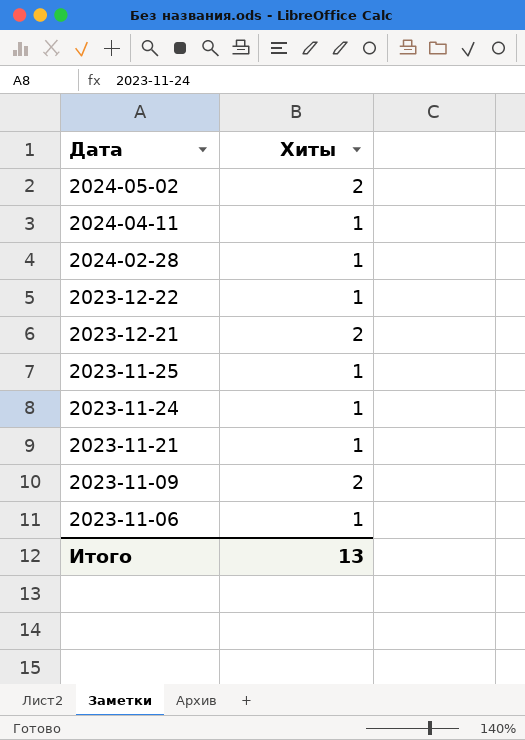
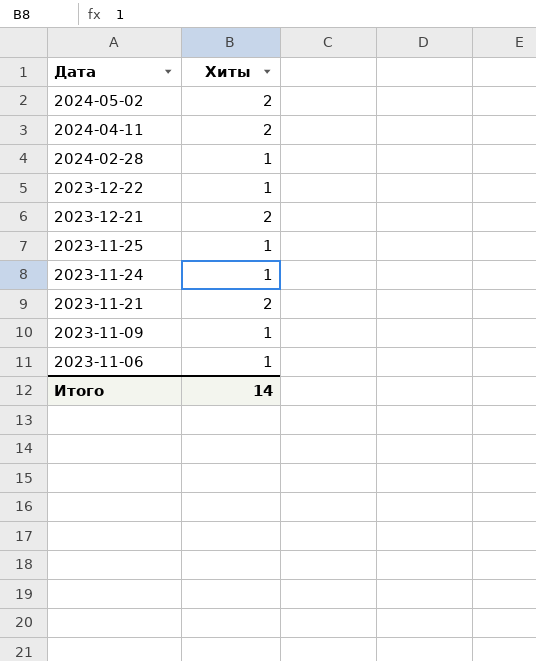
2024-04-11 | Хиты: 1 -> 2
2023-11-21 | Хиты: 1 -> 2
2023-11-09 | Хиты: 2 -> 1
Итого | Хиты: 13 -> 14

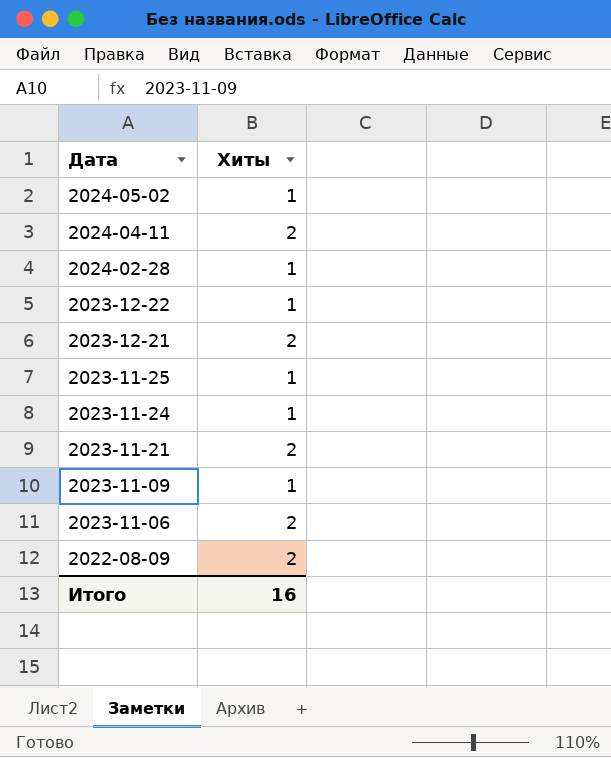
2024-05-02 | Хиты: 2 -> 1
2023-11-06 | Хиты: 1 -> 2
row 2022-08-09: none -> 2
Итого | Хиты: 14 -> 16

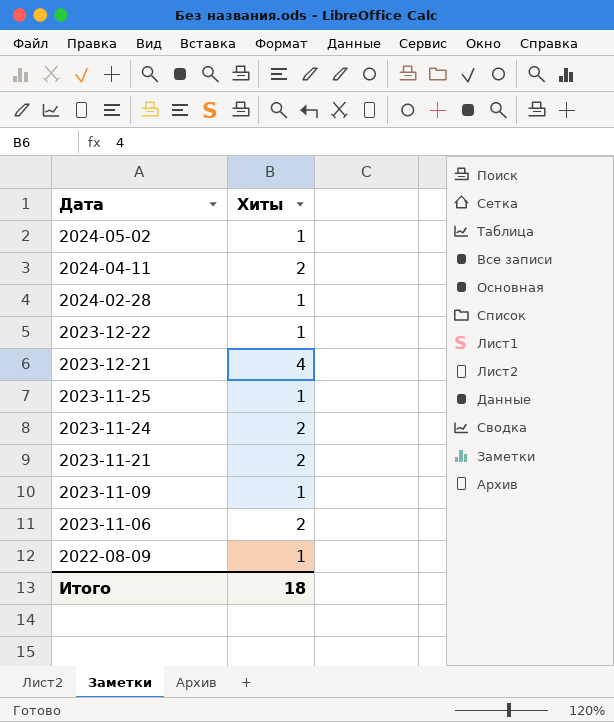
2023-12-21 | Хиты: 2 -> 4
2023-11-24 | Хиты: 1 -> 2
2022-08-09 | Хиты: 2 -> 1
Итого | Хиты: 16 -> 18

